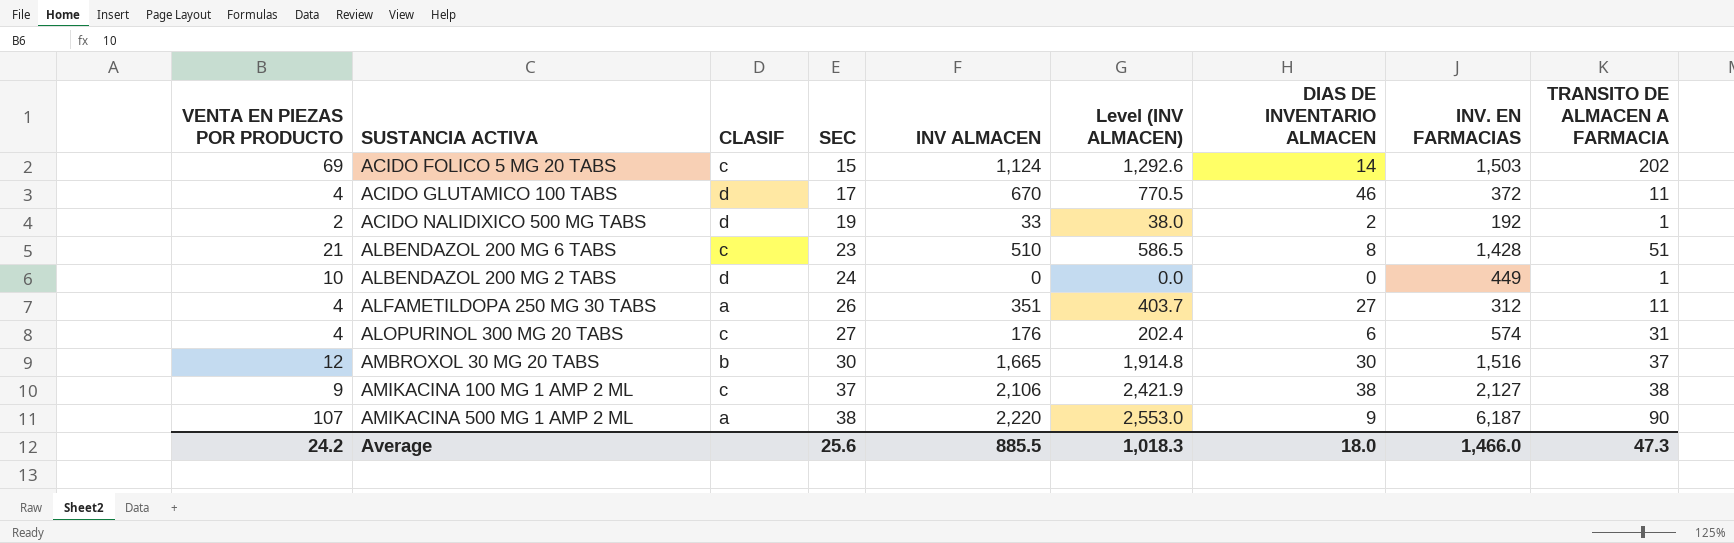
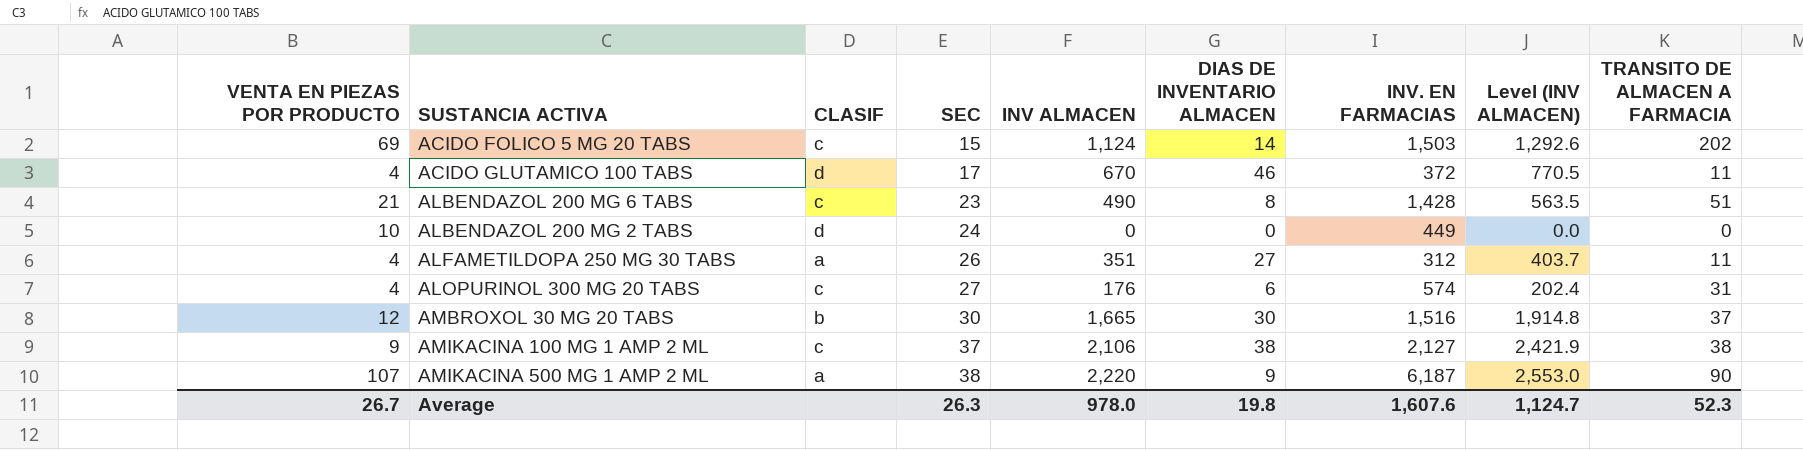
column Level (INV ALMACEN) | position: 6 -> 8
row ACIDO NALIDIXICO 500 MG TABS: 2 | d | 19 | 33 | 38.0 | 2 | 192 | 1 -> none
ALBENDAZOL 200 MG 6 TABS | INV ALMACEN: 510 -> 490
ALBENDAZOL 200 MG 6 TABS | Level (INV ALMACEN): 586.5 -> 563.5
ALBENDAZOL 200 MG 2 TABS | TRANSITO DE ALMACEN A FARMACIA: 1 -> 0
Average | VENTA EN PIEZAS POR PRODUCTO: 24.2 -> 26.7
Average | SEC: 25.6 -> 26.3
Average | INV ALMACEN: 885.5 -> 978.0
Average | DIAS DE INVENTARIO ALMACEN: 18.0 -> 19.8
Average | INV. EN FARMACIAS: 1,466.0 -> 1,607.6
Average | Level (INV ALMACEN): 1,018.3 -> 1,124.7
Average | TRANSITO DE ALMACEN A FARMACIA: 47.3 -> 52.3

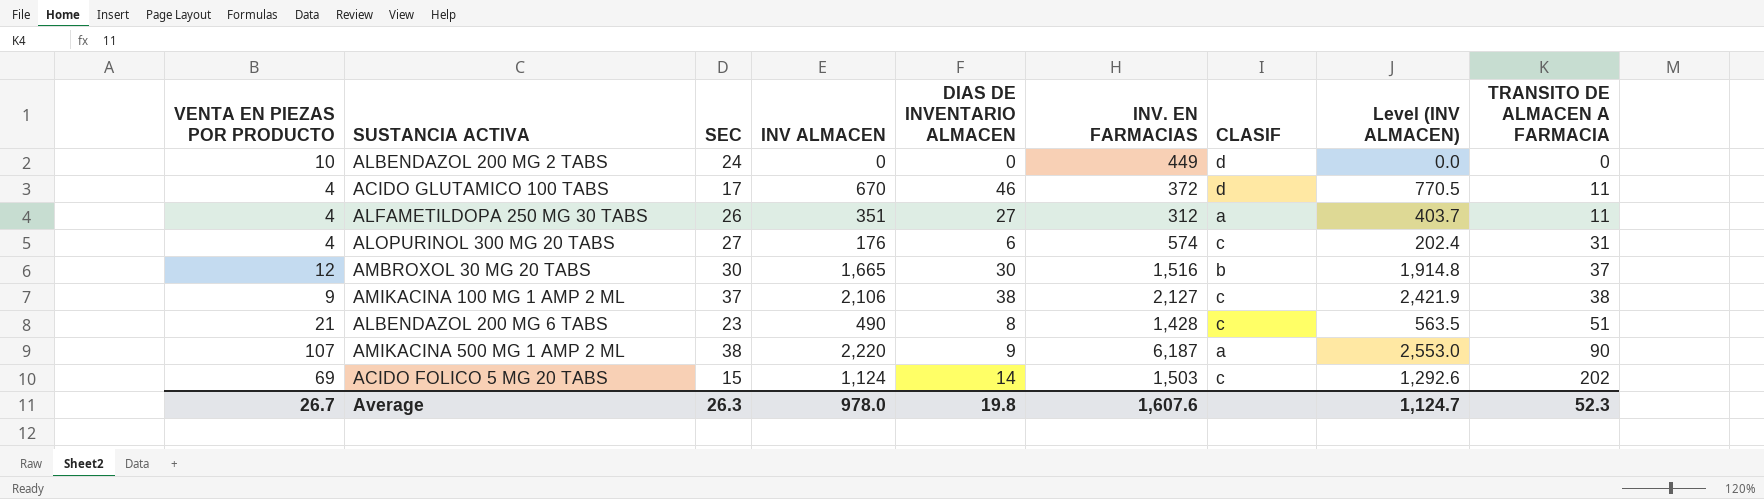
row order: SEC ascending -> TRANSITO DE ALMACEN A FARMACIA ascending
column CLASIF | position: 3 -> 7

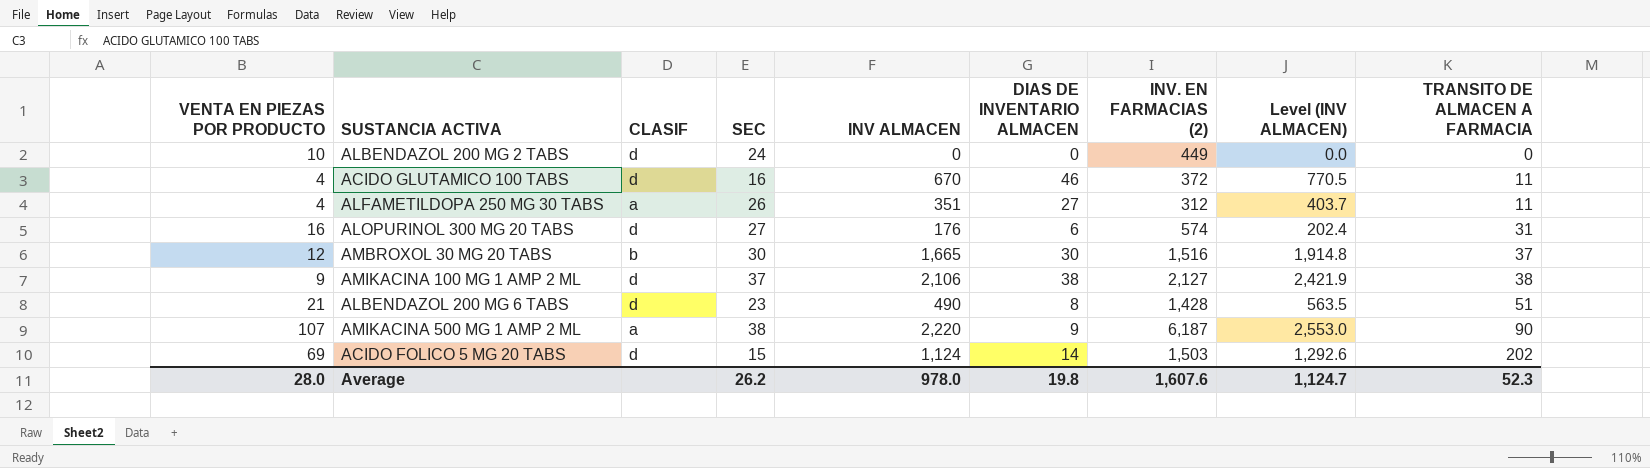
column CLASIF | position: 7 -> 3
column name: INV. EN FARMACIAS -> INV. EN FARMACIAS (2)
ACIDO GLUTAMICO 100 TABS | SEC: 17 -> 16
ALOPURINOL 300 MG 20 TABS | VENTA EN PIEZAS POR PRODUCTO: 4 -> 16
ALOPURINOL 300 MG 20 TABS | CLASIF: c -> d
AMIKACINA 100 MG 1 AMP 2 ML | CLASIF: c -> d
ALBENDAZOL 200 MG 6 TABS | CLASIF: c -> d
ACIDO FOLICO 5 MG 20 TABS | CLASIF: c -> d
Average | VENTA EN PIEZAS POR PRODUCTO: 26.7 -> 28.0
Average | SEC: 26.3 -> 26.2

